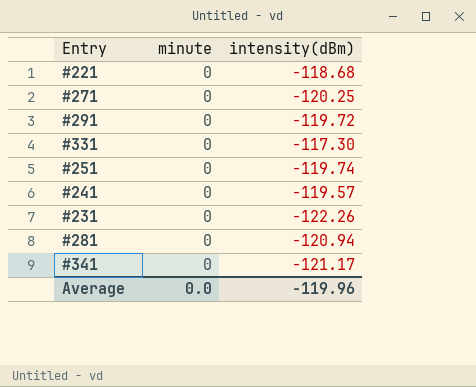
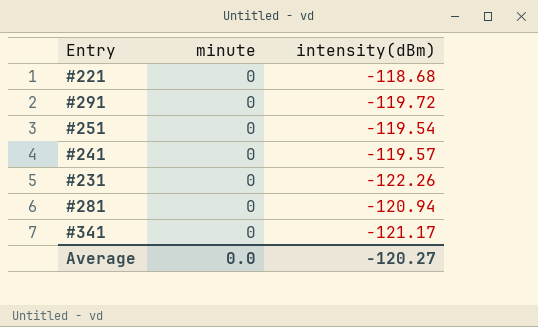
row #271: 0 | -120.25 -> none
row #331: 0 | -117.30 -> none
#251 | intensity(dBm): -119.74 -> -119.54
Average | intensity(dBm): -119.96 -> -120.27

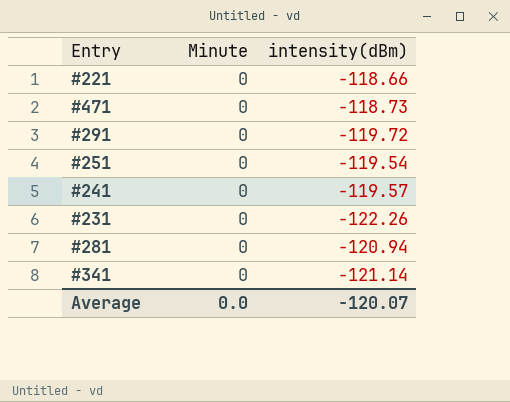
column name: minute -> Minute
#221 | intensity(dBm): -118.68 -> -118.66
row #471: none -> 0 | -118.73
#341 | intensity(dBm): -121.17 -> -121.14
Average | intensity(dBm): -120.27 -> -120.07

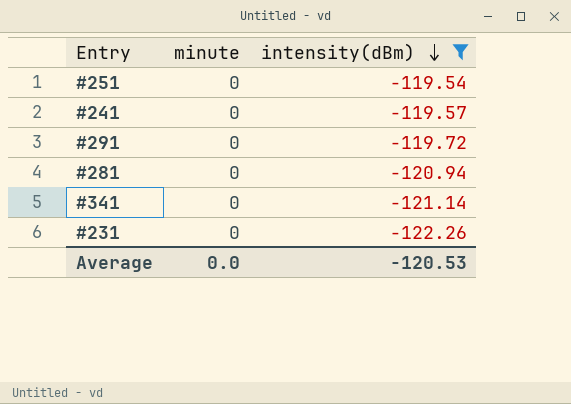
filter: none -> intensity(dBm) <= -119.54
row order: none -> intensity(dBm) descending
column name: Minute -> minute
Average | intensity(dBm): -120.07 -> -120.53

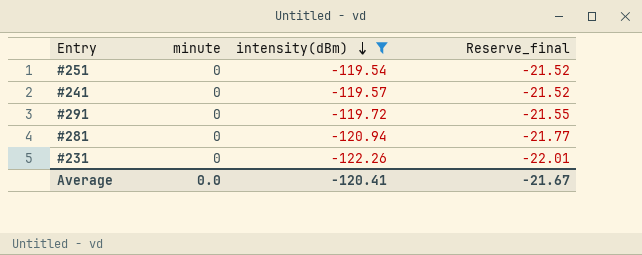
column Reserve_final | formula: none -> [intensity(dBm)] * 0.18
row #341: 0 | -121.14 -> none
Average | intensity(dBm): -120.53 -> -120.41

